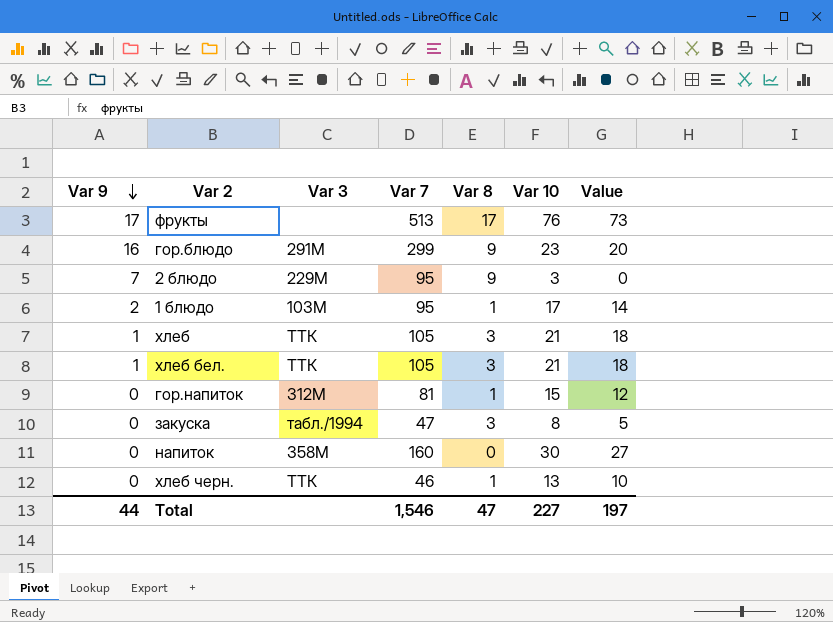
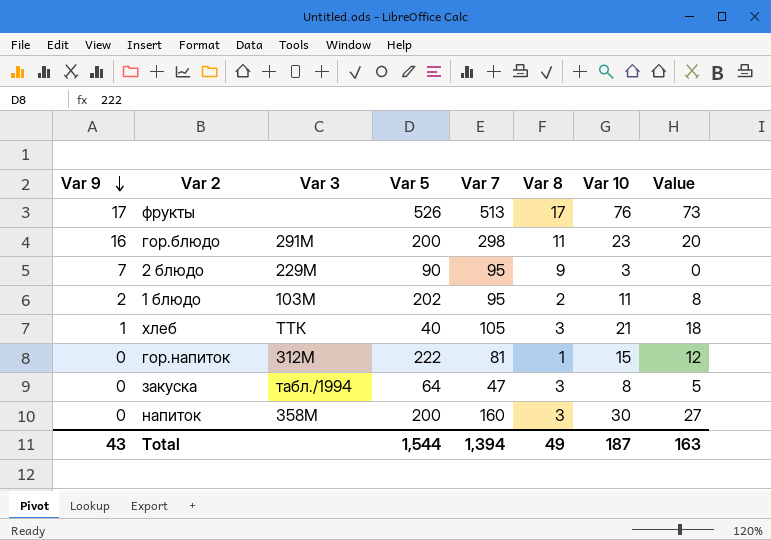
column Var 5 | position: none -> 4
row хлеб бел.: 1 | ТТК | 105 | 3 | 21 | 18 -> none
row хлеб черн.: 0 | ТТК | 46 | 1 | 13 | 10 -> none
гор.блюдо | Var 7: 299 -> 298
гор.блюдо | Var 8: 9 -> 11
1 блюдо | Var 8: 1 -> 2
1 блюдо | Var 10: 17 -> 11
1 блюдо | Value: 14 -> 8
напиток | Var 8: 0 -> 3
Total | Var 9: 44 -> 43
Total | Var 7: 1,546 -> 1,394
Total | Var 8: 47 -> 49
Total | Var 10: 227 -> 187
Total | Value: 197 -> 163

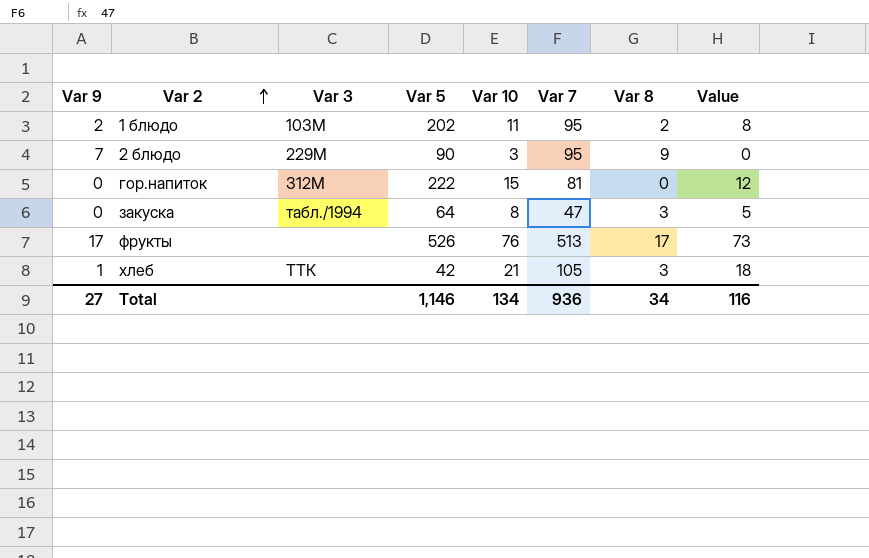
row order: Var 9 descending -> Var 2 ascending
column Var 10 | position: 7 -> 5
row гор.блюдо: 16 | 291М | 200 | 298 | 11 | 23 | 20 -> none
row напиток: 0 | 358М | 200 | 160 | 3 | 30 | 27 -> none
гор.напиток | Var 8: 1 -> 0
хлеб | Var 5: 40 -> 42
Total | Var 9: 43 -> 27
Total | Var 5: 1,544 -> 1,146
Total | Var 10: 187 -> 134
Total | Var 7: 1,394 -> 936
Total | Var 8: 49 -> 34
Total | Value: 163 -> 116

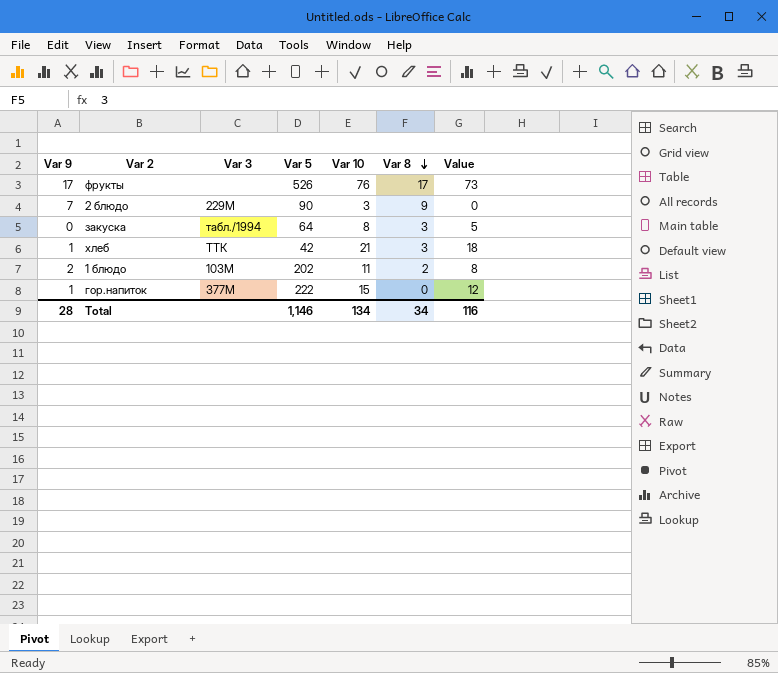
row order: Var 2 ascending -> Var 8 descending
column Var 7 | position: 6 -> none
гор.напиток | Var 9: 0 -> 1
гор.напиток | Var 3: 312М -> 377М
Total | Var 9: 27 -> 28

